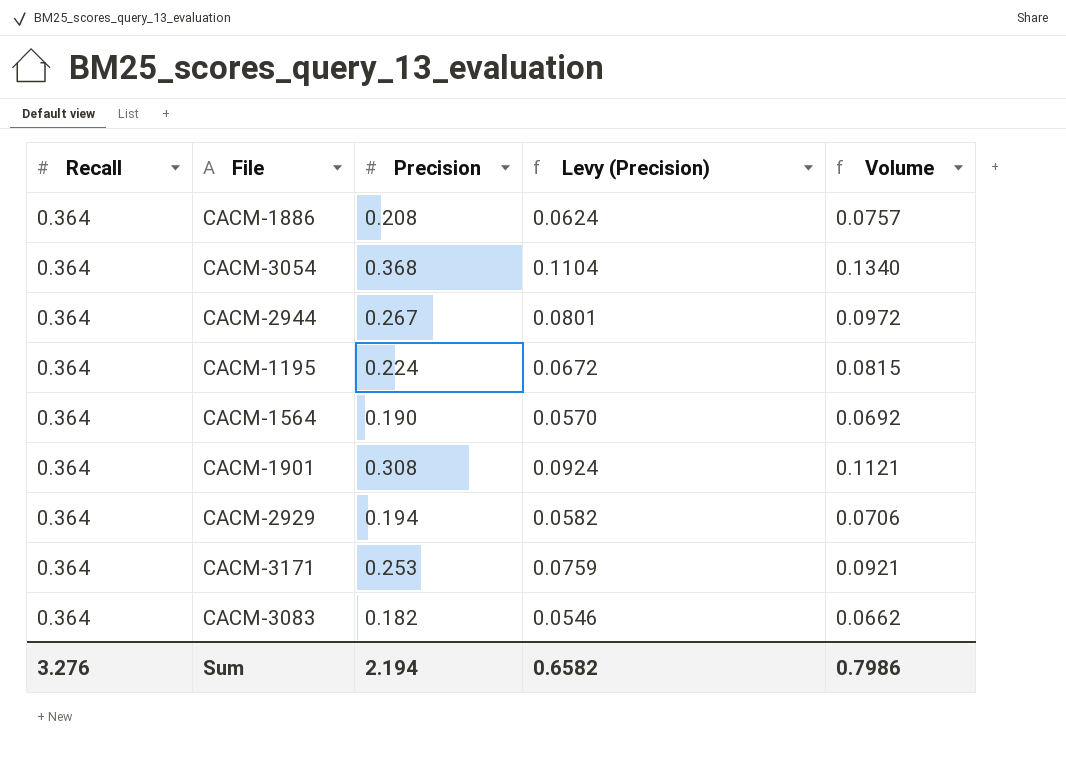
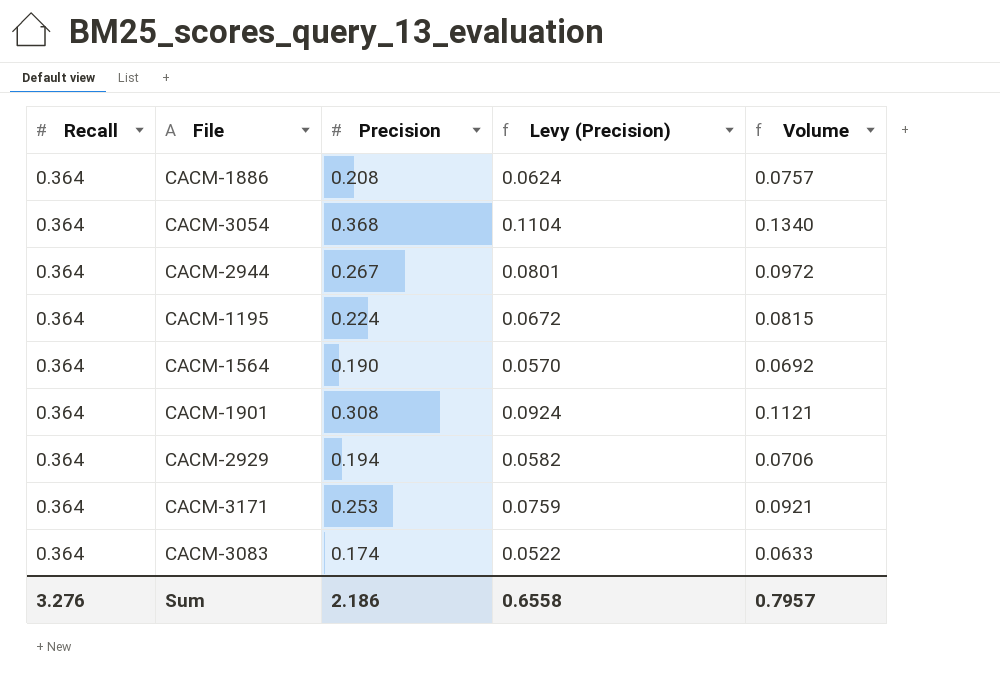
CACM-3083 | Precision: 0.182 -> 0.174
CACM-3083 | Levy (Precision): 0.0546 -> 0.0522
CACM-3083 | Volume: 0.0662 -> 0.0633
Sum | Precision: 2.194 -> 2.186
Sum | Levy (Precision): 0.6582 -> 0.6558
Sum | Volume: 0.7986 -> 0.7957

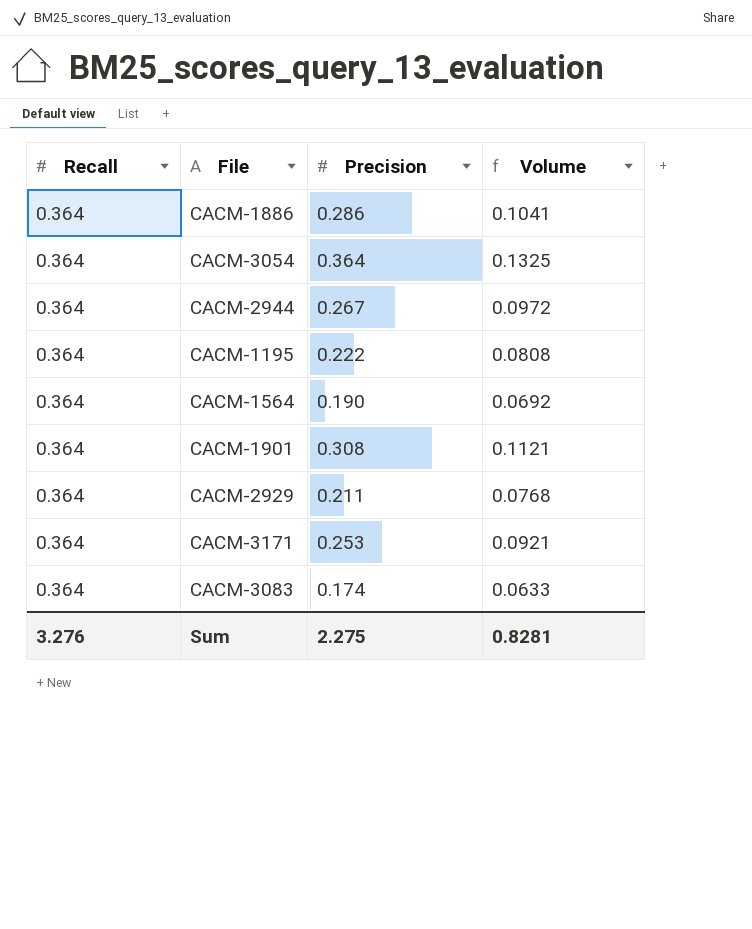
column Levy (Precision) | formula: [Precision] * 0.3 -> none
CACM-1886 | Precision: 0.208 -> 0.286
CACM-1886 | Volume: 0.0757 -> 0.1041
CACM-3054 | Precision: 0.368 -> 0.364
CACM-3054 | Volume: 0.1340 -> 0.1325
CACM-1195 | Precision: 0.224 -> 0.222
CACM-1195 | Volume: 0.0815 -> 0.0808
CACM-2929 | Precision: 0.194 -> 0.211
CACM-2929 | Volume: 0.0706 -> 0.0768
Sum | Precision: 2.186 -> 2.275
Sum | Volume: 0.7957 -> 0.8281

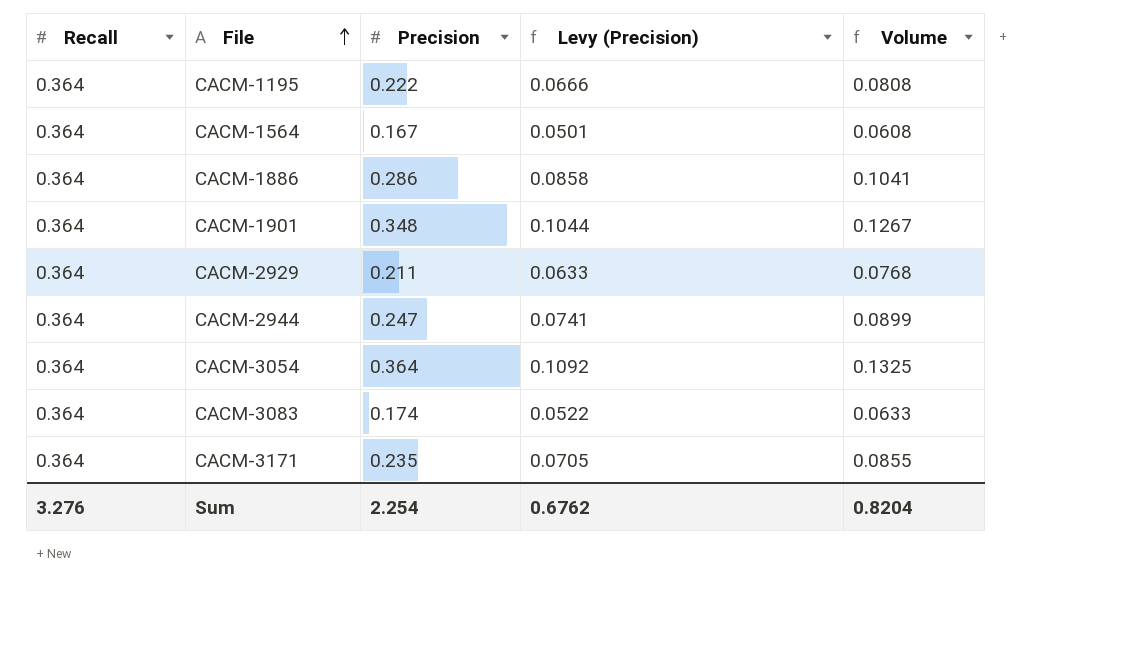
row order: none -> File ascending
column Levy (Precision) | formula: none -> [Precision] * 0.3
CACM-1564 | Precision: 0.190 -> 0.167
CACM-1564 | Volume: 0.0692 -> 0.0608
CACM-1901 | Precision: 0.308 -> 0.348
CACM-1901 | Volume: 0.1121 -> 0.1267
CACM-2944 | Precision: 0.267 -> 0.247
CACM-2944 | Volume: 0.0972 -> 0.0899
CACM-3171 | Precision: 0.253 -> 0.235
CACM-3171 | Volume: 0.0921 -> 0.0855
Sum | Precision: 2.275 -> 2.254
Sum | Volume: 0.8281 -> 0.8204

